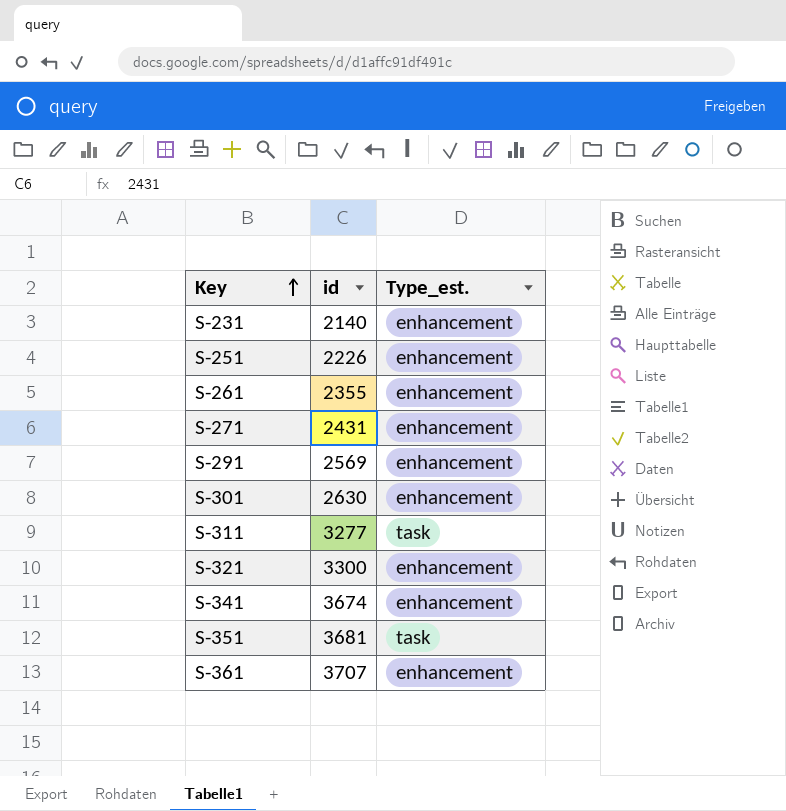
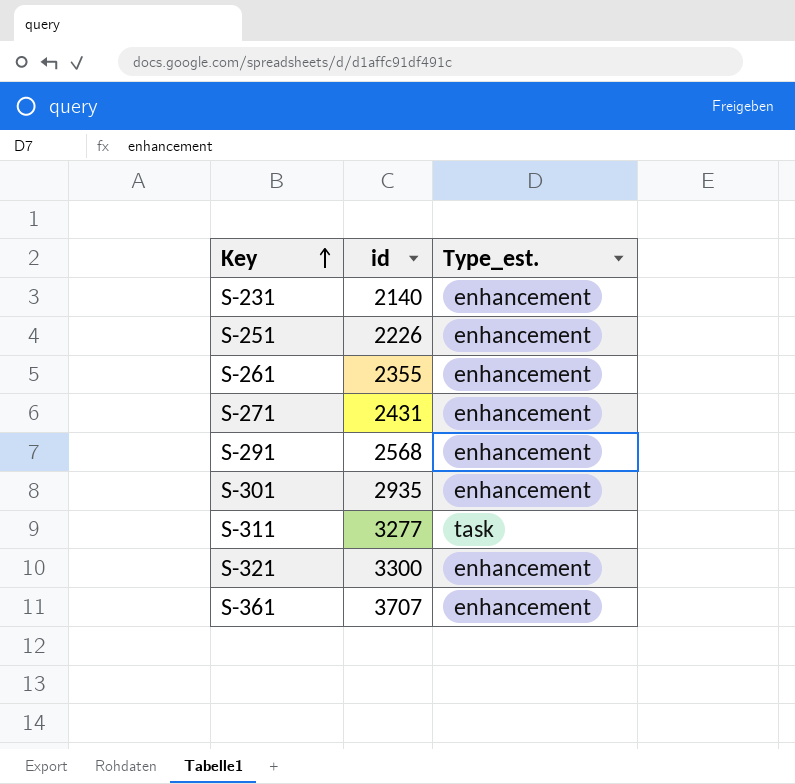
row S-341: 3674 | enhancement -> none
row S-351: 3681 | task -> none
S-291 | id: 2569 -> 2568
S-301 | id: 2630 -> 2935

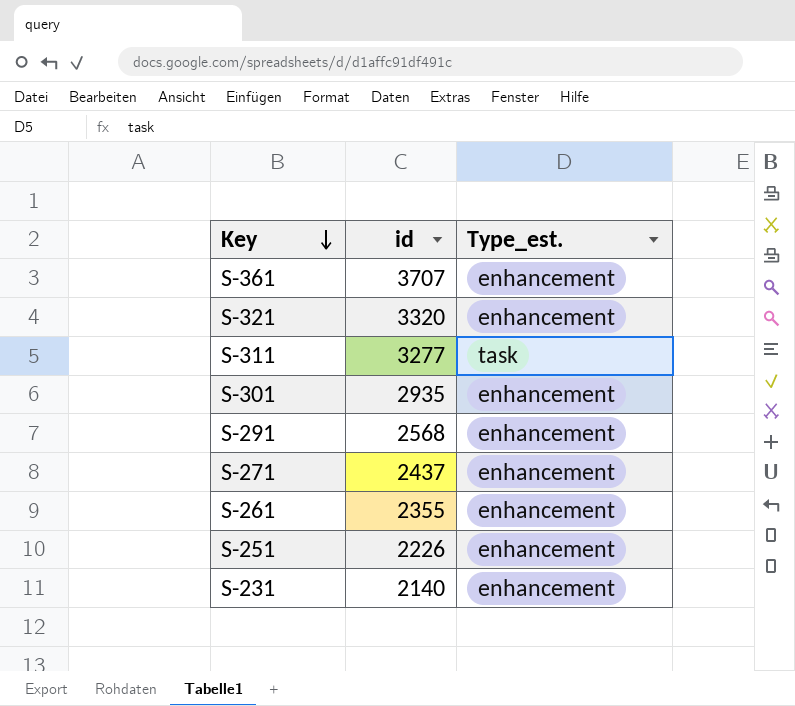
row order: Key ascending -> Key descending
S-321 | id: 3300 -> 3320
S-271 | id: 2431 -> 2437

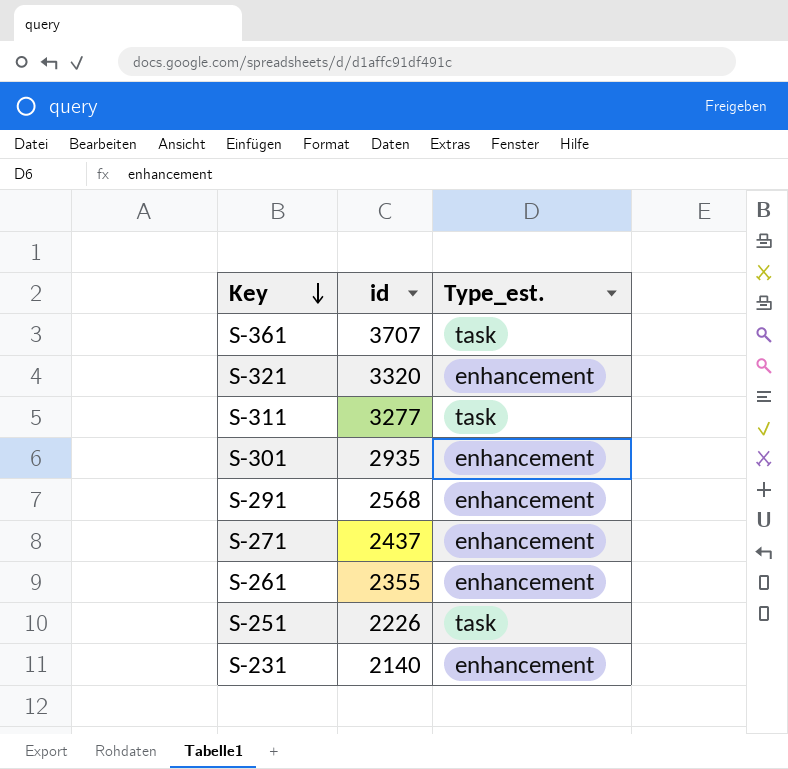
S-361 | Type_est.: enhancement -> task
S-251 | Type_est.: enhancement -> task

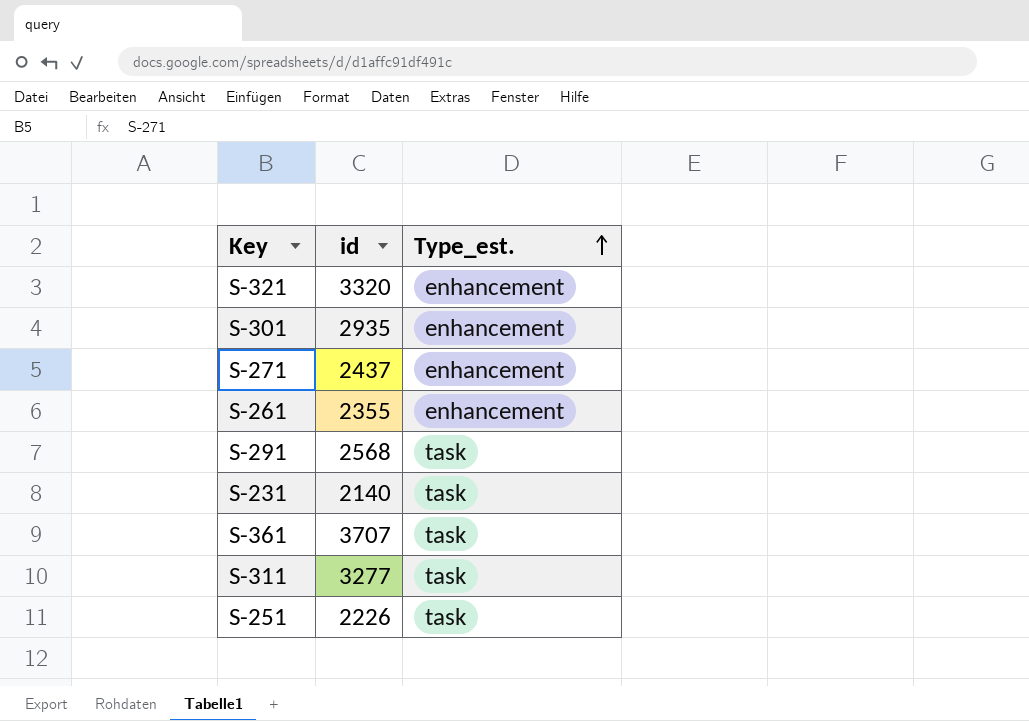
row order: Key descending -> Type_est. ascending
S-291 | Type_est.: enhancement -> task
S-231 | Type_est.: enhancement -> task

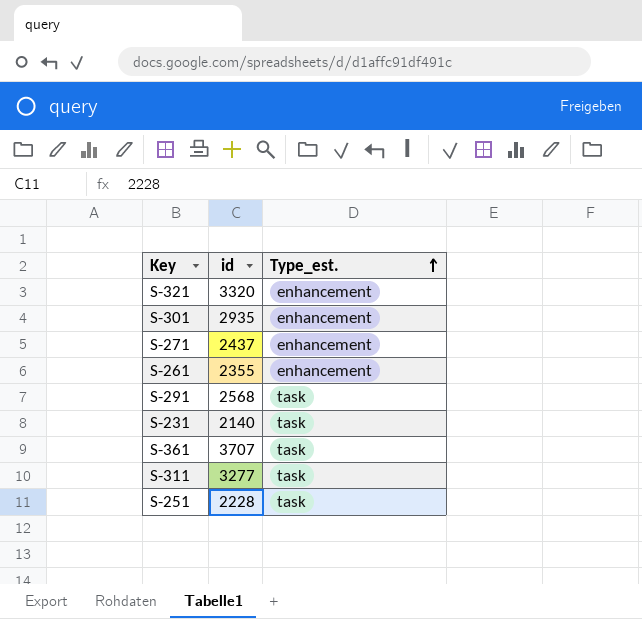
S-251 | id: 2226 -> 2228

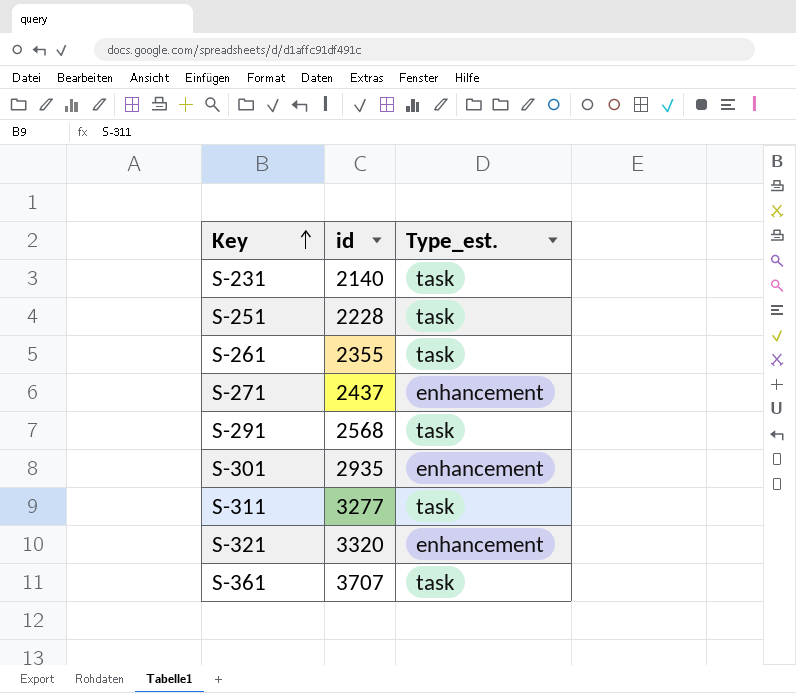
row order: Type_est. ascending -> Key ascending
S-261 | Type_est.: enhancement -> task

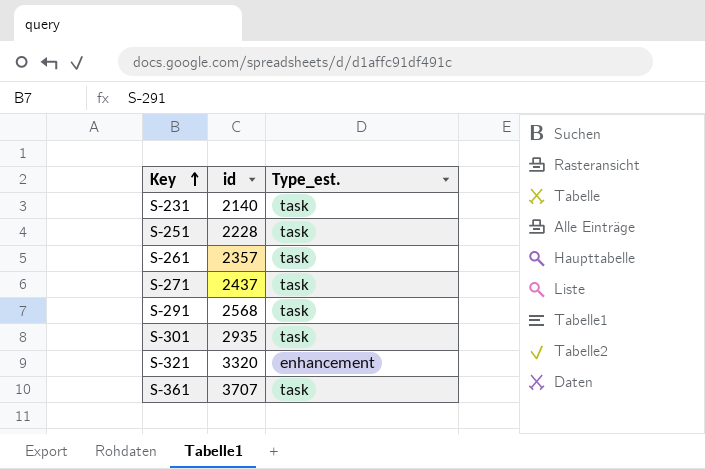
row S-311: 3277 | task -> none
S-261 | id: 2355 -> 2357
S-271 | Type_est.: enhancement -> task
S-301 | Type_est.: enhancement -> task

